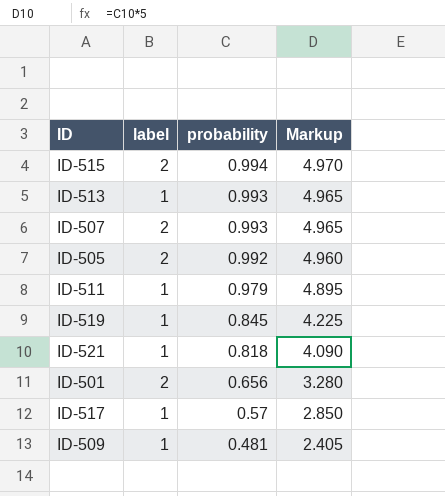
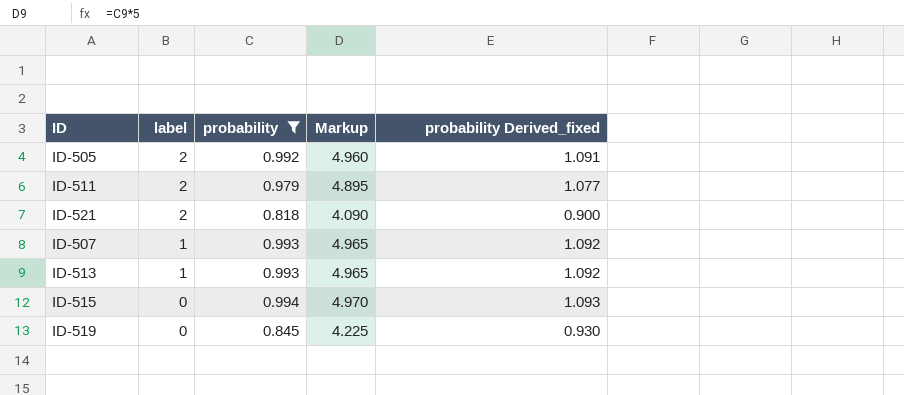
filter: none -> probability >= 0.818
row order: probability descending -> label descending
column probability Derived_fixed | formula: none -> [probability] * 1.1
ID-511 | label: 1 -> 2
ID-521 | label: 1 -> 2
ID-507 | label: 2 -> 1
ID-515 | label: 2 -> 0
ID-519 | label: 1 -> 0

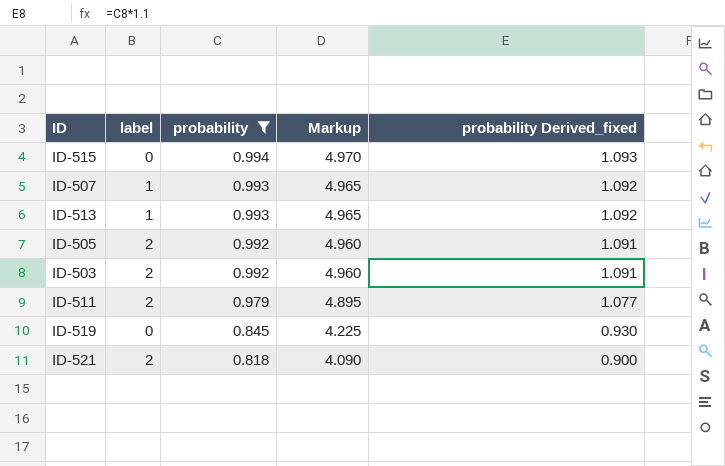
row order: label descending -> probability descending
row ID-503: none -> 2 | 0.992 | 4.960 | 1.091

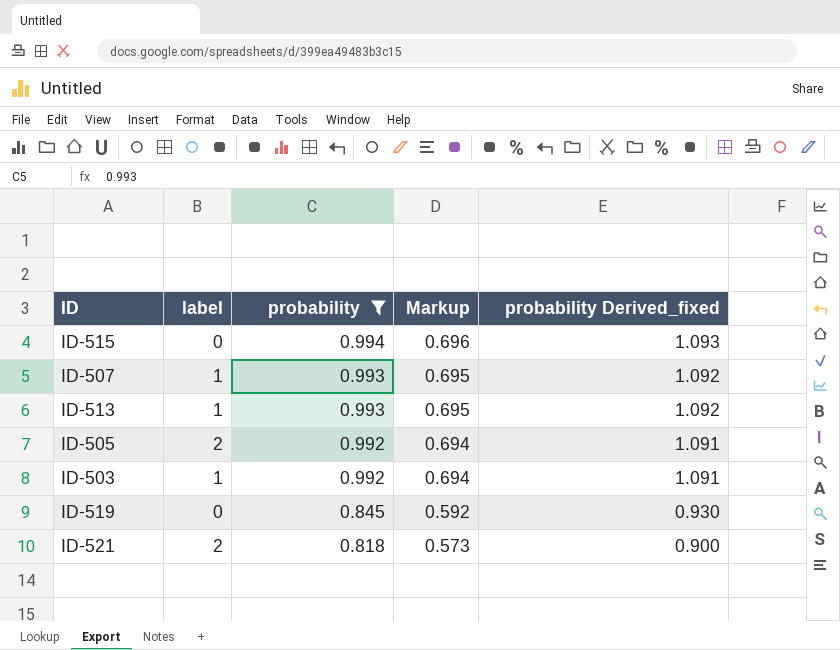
column Markup | formula: [probability] * 5 -> [probability] * 0.7
row ID-511: 2 | 0.979 | 4.895 | 1.077 -> none
ID-503 | label: 2 -> 1

